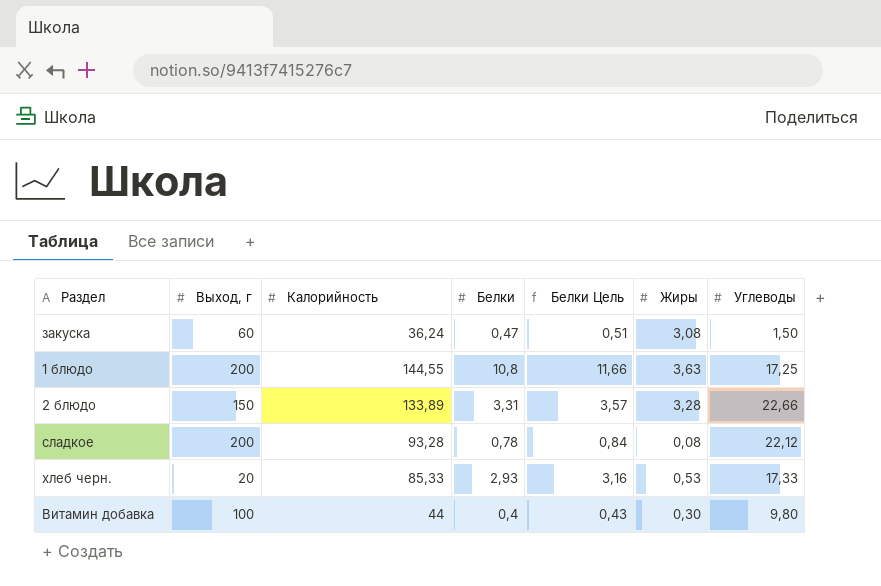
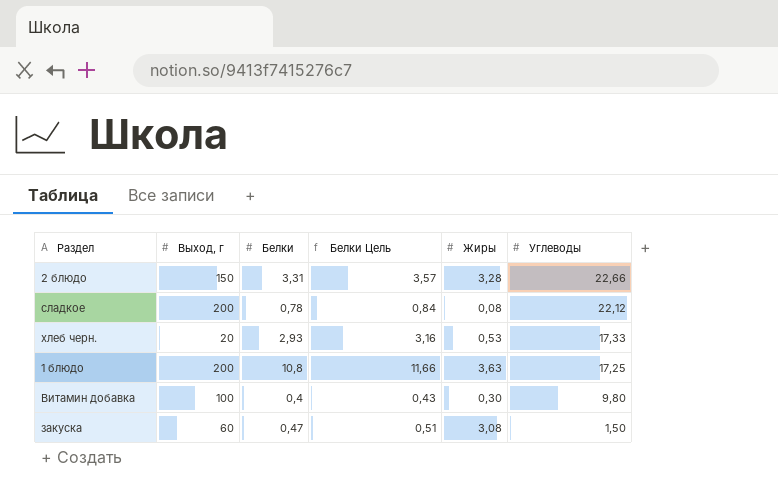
row order: none -> Углеводы descending
column Калорийность | position: 3 -> none

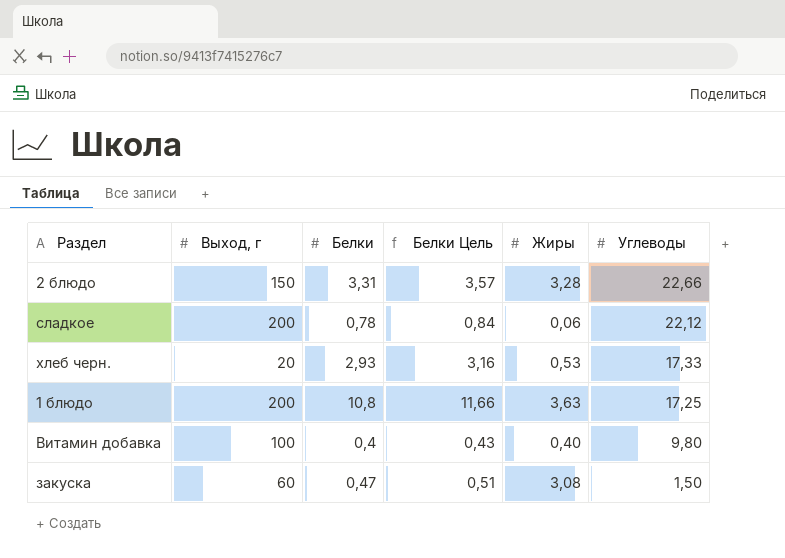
сладкое | Жиры: 0,08 -> 0,06
Витамин добавка | Жиры: 0,30 -> 0,40

